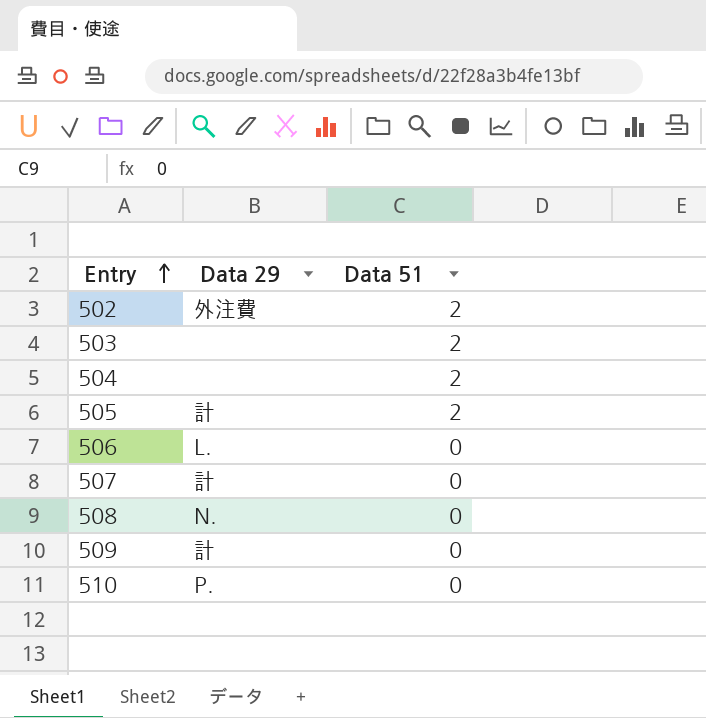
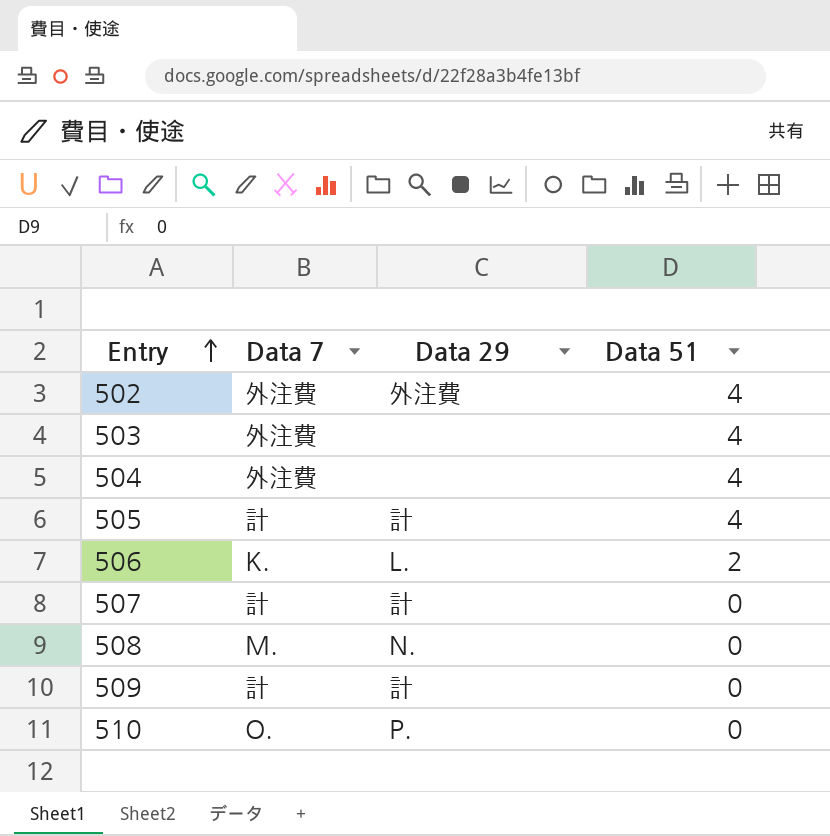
column Data 7 | position: none -> 2
502 | Data 51: 2 -> 4
503 | Data 51: 2 -> 4
504 | Data 51: 2 -> 4
505 | Data 51: 2 -> 4
506 | Data 51: 0 -> 2

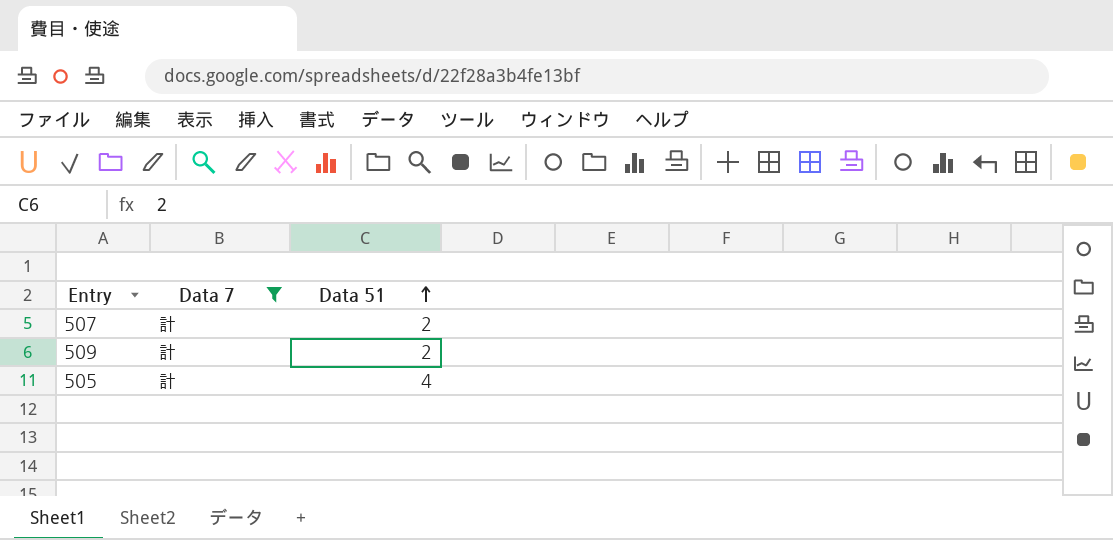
filter: none -> Data 7 = 計
row order: Entry ascending -> Data 51 ascending
column Data 29 | position: 3 -> none
507 | Data 51: 0 -> 2
509 | Data 51: 0 -> 2

